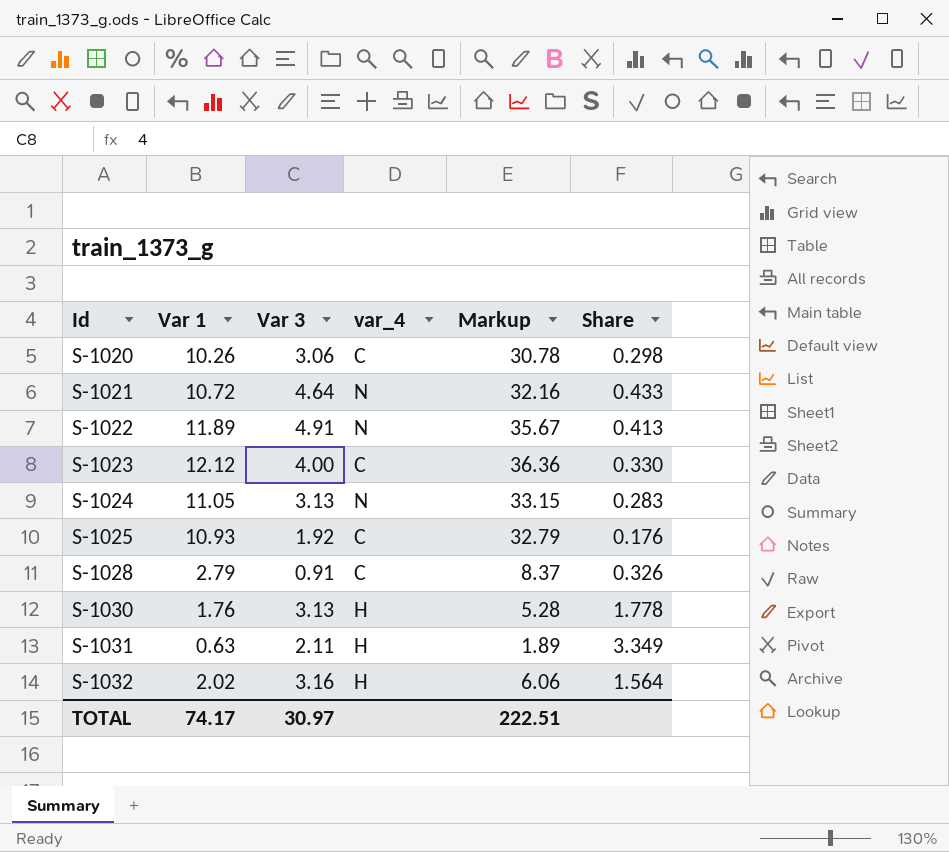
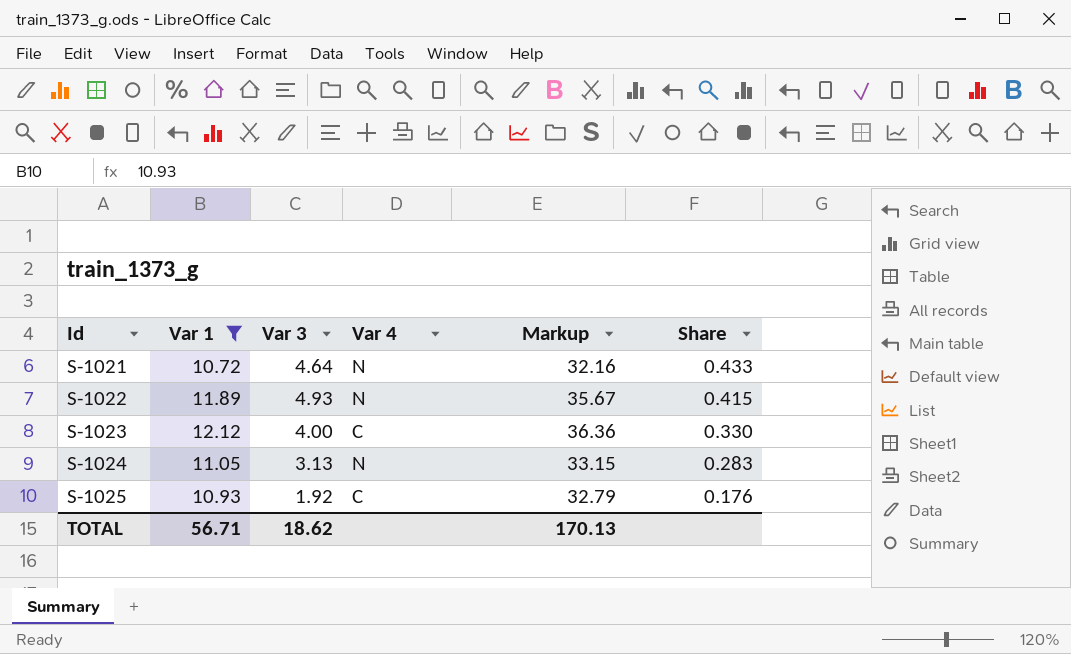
filter: none -> Var 1 >= 10.72
column name: var_4 -> Var 4
S-1022 | Var 3: 4.91 -> 4.93
S-1022 | Share: 0.413 -> 0.415
TOTAL | Var 1: 74.17 -> 56.71
TOTAL | Var 3: 30.97 -> 18.62
TOTAL | Markup: 222.51 -> 170.13

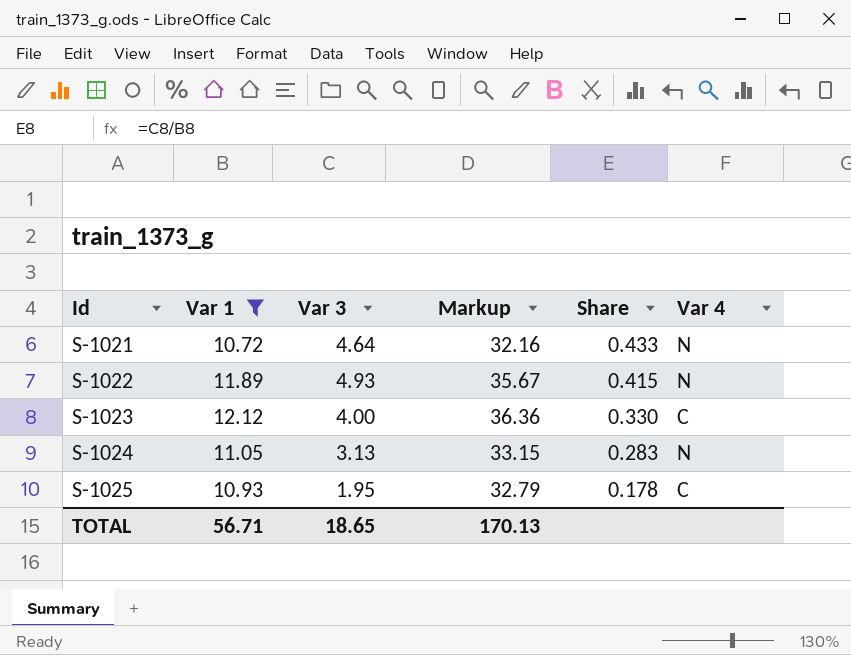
column Var 4 | position: 4 -> 6
S-1025 | Var 3: 1.92 -> 1.95
S-1025 | Share: 0.176 -> 0.178
TOTAL | Var 3: 18.62 -> 18.65

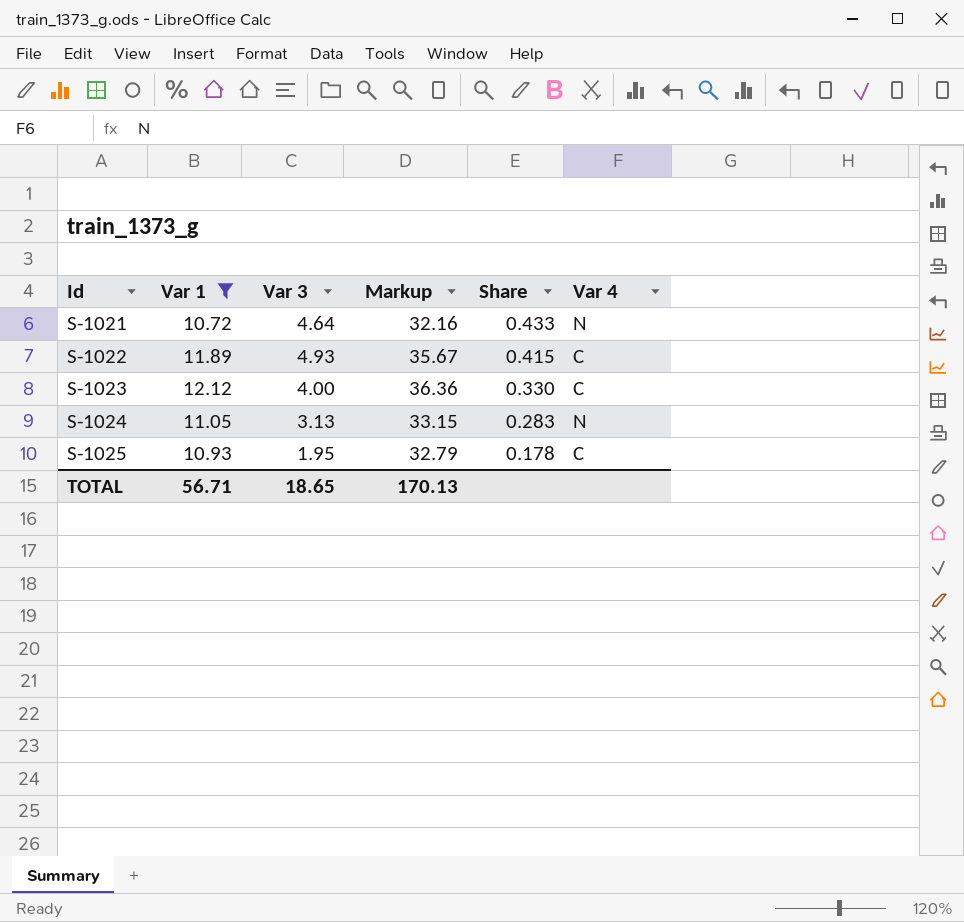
S-1022 | Var 4: N -> C

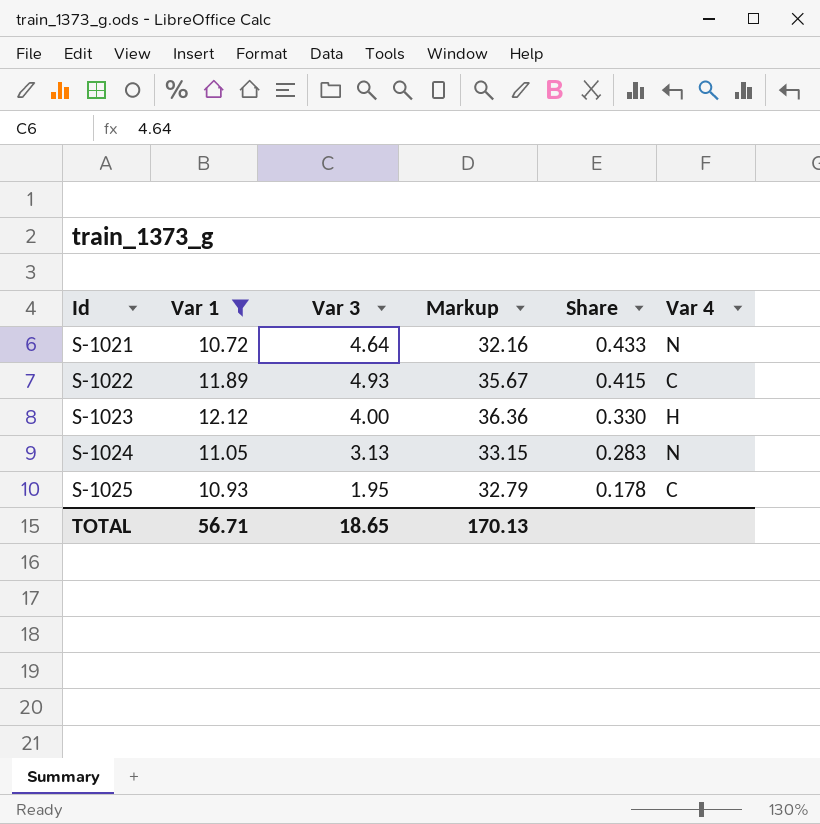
S-1023 | Var 4: C -> H

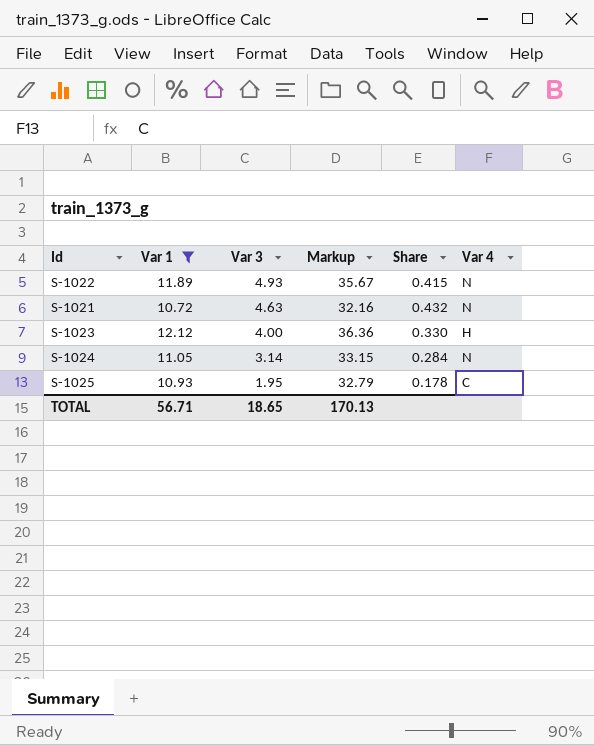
row order: Id ascending -> Var 3 descending
S-1022 | Var 4: C -> N
S-1021 | Var 3: 4.64 -> 4.63
S-1021 | Share: 0.433 -> 0.432
S-1024 | Var 3: 3.13 -> 3.14
S-1024 | Share: 0.283 -> 0.284

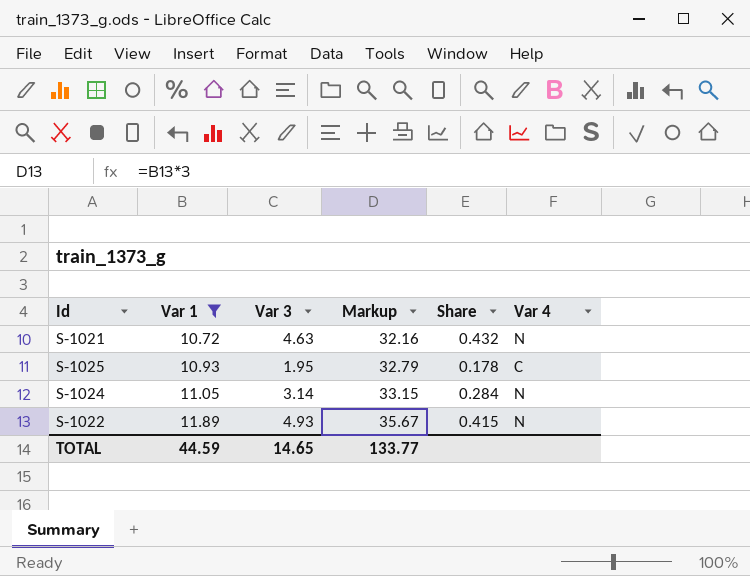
row order: Var 3 descending -> Var 1 ascending
row S-1023: 12.12 | 4.00 | 36.36 | 0.330 | H -> none
TOTAL | Var 1: 56.71 -> 44.59
TOTAL | Var 3: 18.65 -> 14.65
TOTAL | Markup: 170.13 -> 133.77

